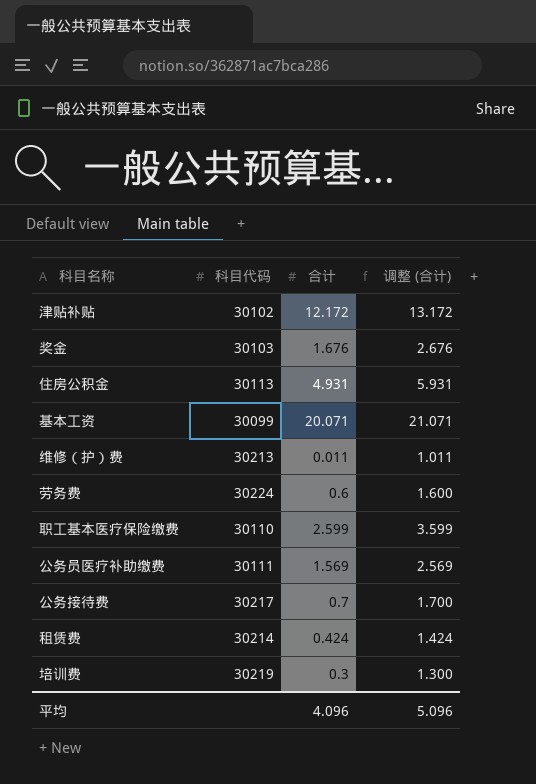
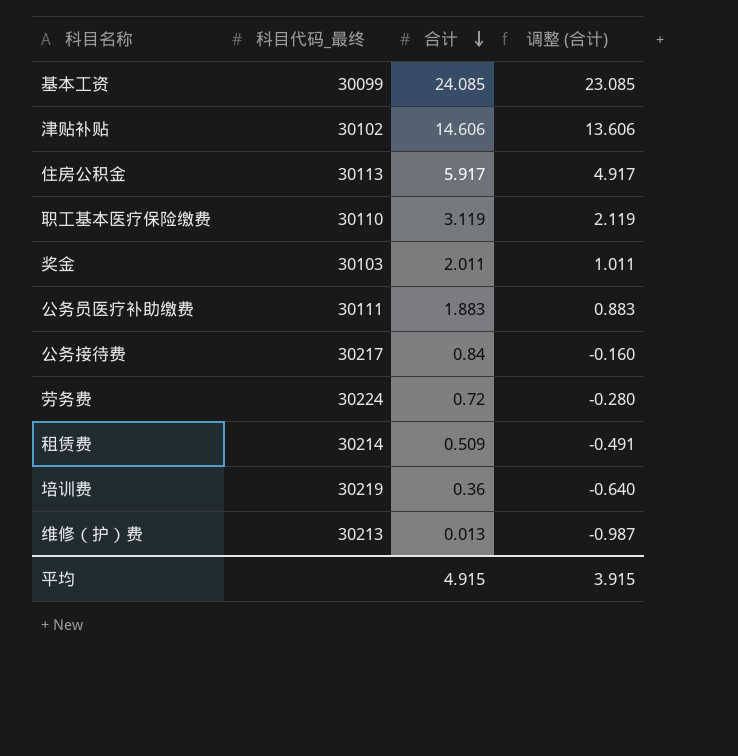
row order: none -> 合计 descending
column name: 科目代码 -> 科目代码_最终
column 调整 (合计) | formula: [合计] + 1 -> [合计] - 1
基本工资 | 合计: 20.071 -> 24.085
津贴补贴 | 合计: 12.172 -> 14.606
住房公积金 | 合计: 4.931 -> 5.917
职工基本医疗保险缴费 | 合计: 2.599 -> 3.119
奖金 | 合计: 1.676 -> 2.011
公务员医疗补助缴费 | 合计: 1.569 -> 1.883
公务接待费 | 合计: 0.7 -> 0.84
劳务费 | 合计: 0.6 -> 0.72
租赁费 | 合计: 0.424 -> 0.509
培训费 | 合计: 0.3 -> 0.36
维修（护）费 | 合计: 0.011 -> 0.013
平均 | 合计: 4.096 -> 4.915
平均 | 调整 (合计): 5.096 -> 3.915

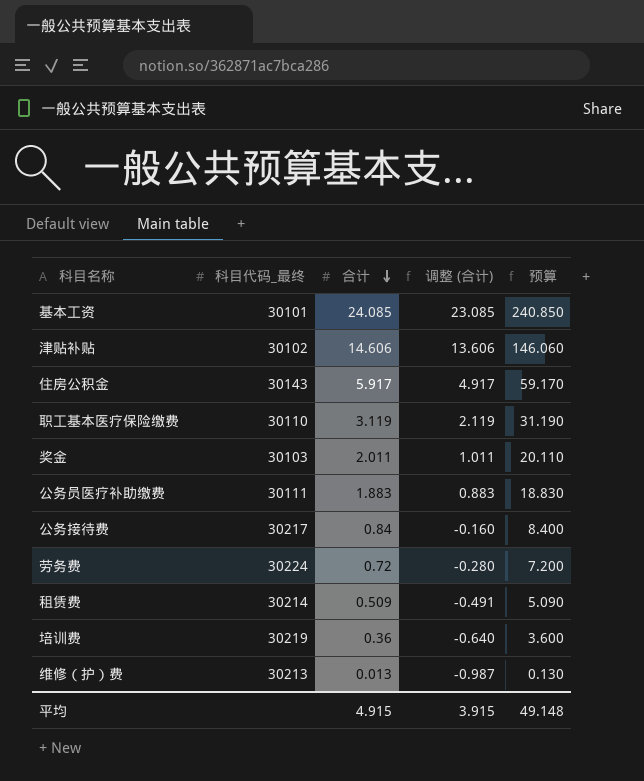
column 预算 | formula: none -> [合计] * 10
基本工资 | 科目代码_最终: 30099 -> 30101
住房公积金 | 科目代码_最终: 30113 -> 30143

